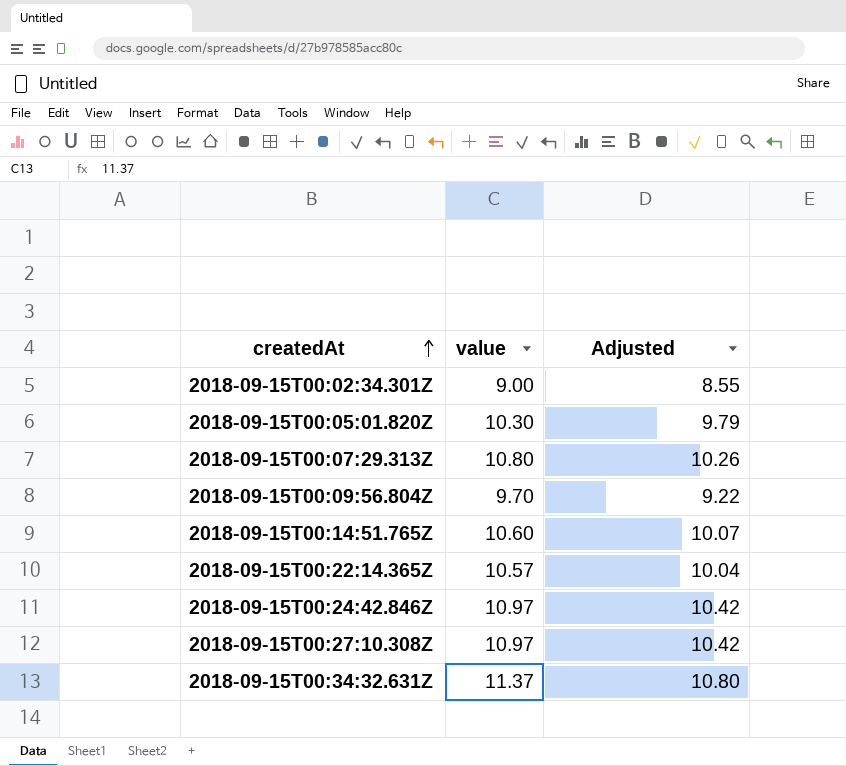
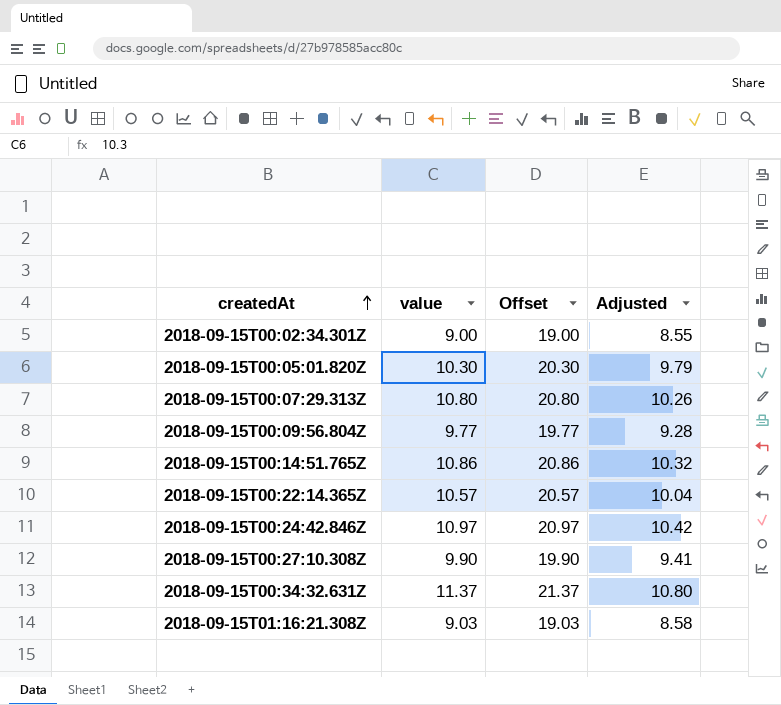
column Offset | formula: none -> [value] + 10
2018-09-15T00:09:56.804Z | value: 9.70 -> 9.77
2018-09-15T00:09:56.804Z | Adjusted: 9.22 -> 9.28
2018-09-15T00:14:51.765Z | value: 10.60 -> 10.86
2018-09-15T00:14:51.765Z | Adjusted: 10.07 -> 10.32
2018-09-15T00:27:10.308Z | value: 10.97 -> 9.90
2018-09-15T00:27:10.308Z | Adjusted: 10.42 -> 9.41
row 2018-09-15T01:16:21.308Z: none -> 9.03 | 19.03 | 8.58

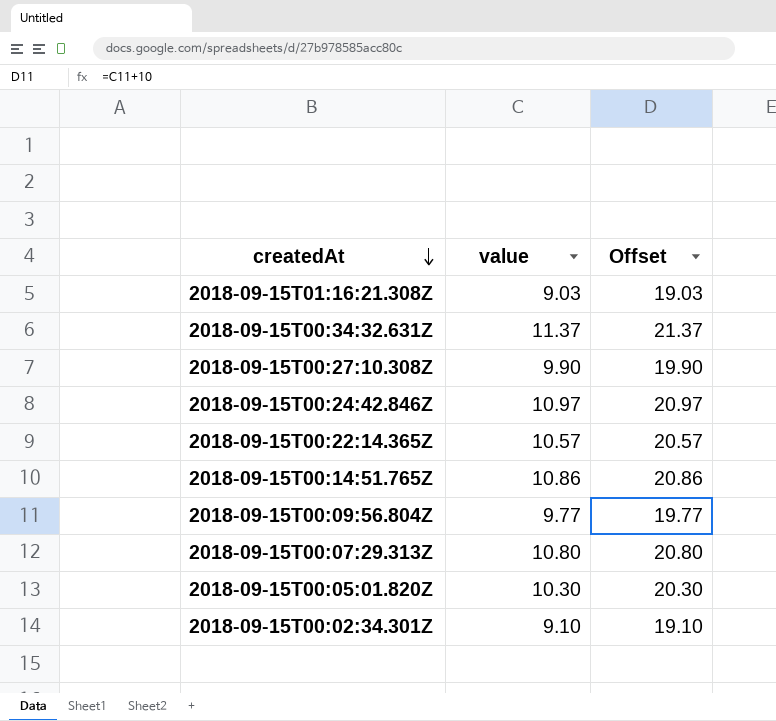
row order: createdAt ascending -> createdAt descending
column Adjusted | formula: [value] * 0.95 -> none
2018-09-15T00:02:34.301Z | value: 9.00 -> 9.10
2018-09-15T00:02:34.301Z | Offset: 19.00 -> 19.10

